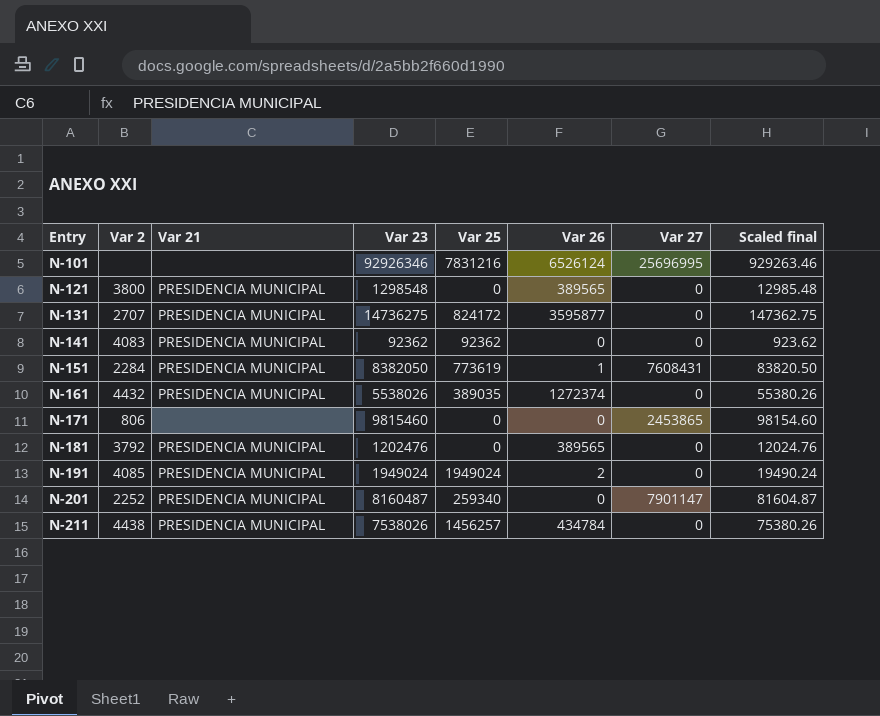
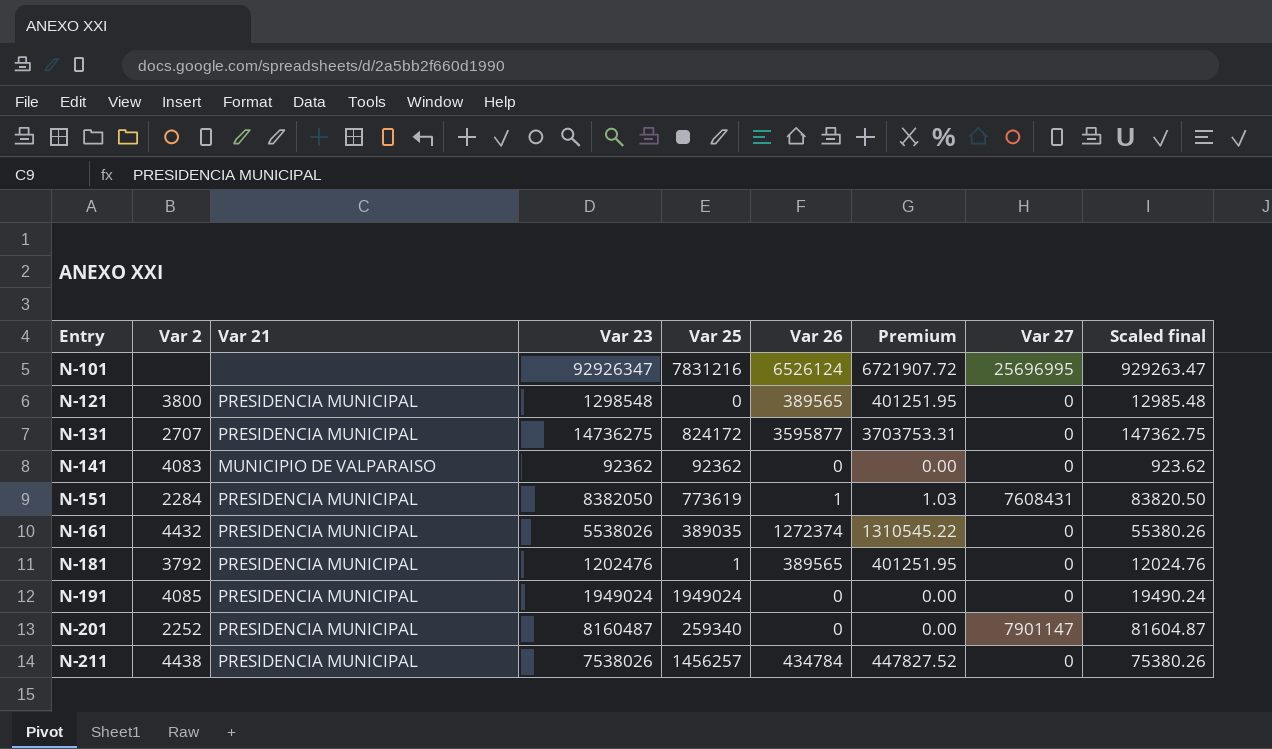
column Premium | formula: none -> [Var 26] * 1.03
row N-171: 806 | none | 9815460 | 0 | 0 | 2453865 | 98154.60 -> none
N-101 | Var 23: 92926346 -> 92926347
N-101 | Scaled final: 929263.46 -> 929263.47
N-141 | Var 21: PRESIDENCIA MUNICIPAL -> MUNICIPIO DE VALPARAISO
N-181 | Var 25: 0 -> 1
N-191 | Var 26: 2 -> 0

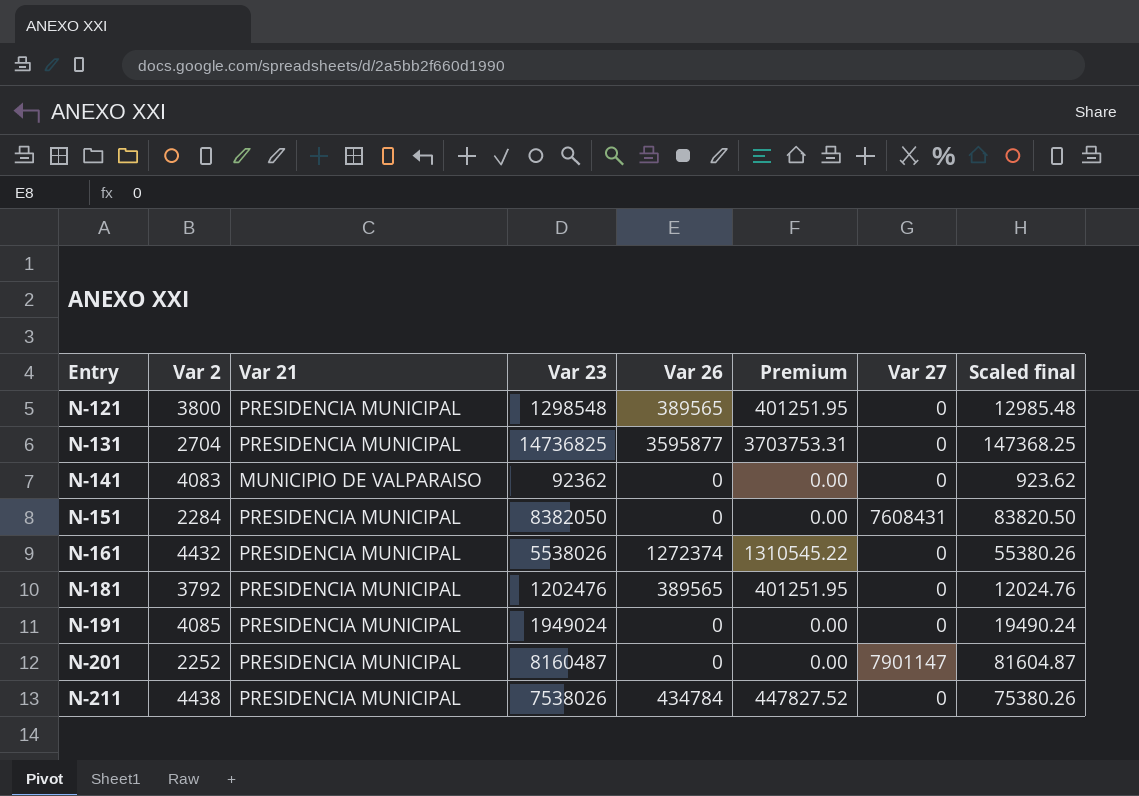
column Var 25 | position: 5 -> none
row N-101: none | none | 92926347 | 7831216 | 6526124 | 6721907.72 | 25696995 | 929263.47 -> none
N-131 | Var 2: 2707 -> 2704
N-131 | Var 23: 14736275 -> 14736825
N-131 | Scaled final: 147362.75 -> 147368.25
N-151 | Var 26: 1 -> 0
N-151 | Premium: 1.03 -> 0.00

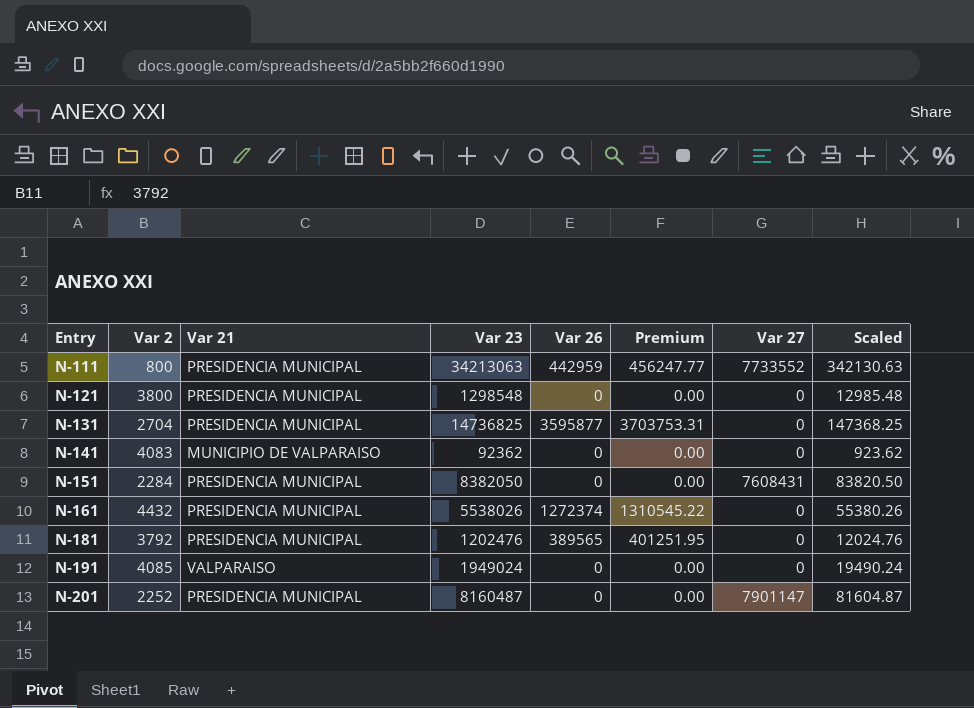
column name: Scaled final -> Scaled
row N-211: 4438 | PRESIDENCIA MUNICIPAL | 7538026 | 434784 | 447827.52 | 0 | 75380.26 -> none
row N-111: none -> 800 | PRESIDENCIA MUNICIPAL | 34213063 | 442959 | 456247.77 | 7733552 | 342130.63
N-121 | Var 26: 389565 -> 0
N-121 | Premium: 401251.95 -> 0.00
N-191 | Var 21: PRESIDENCIA MUNICIPAL -> VALPARAISO

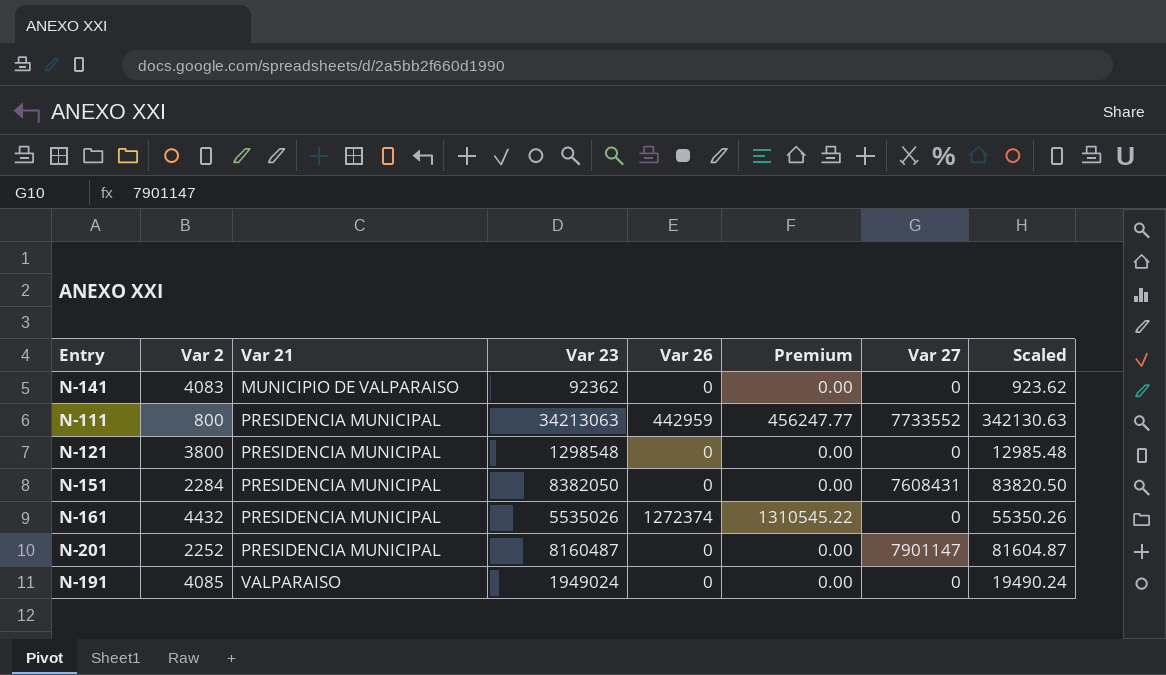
row order: Entry ascending -> Var 21 ascending
row N-131: 2704 | PRESIDENCIA MUNICIPAL | 14736825 | 3595877 | 3703753.31 | 0 | 147368.25 -> none
row N-181: 3792 | PRESIDENCIA MUNICIPAL | 1202476 | 389565 | 401251.95 | 0 | 12024.76 -> none
N-161 | Var 23: 5538026 -> 5535026
N-161 | Scaled: 55380.26 -> 55350.26

